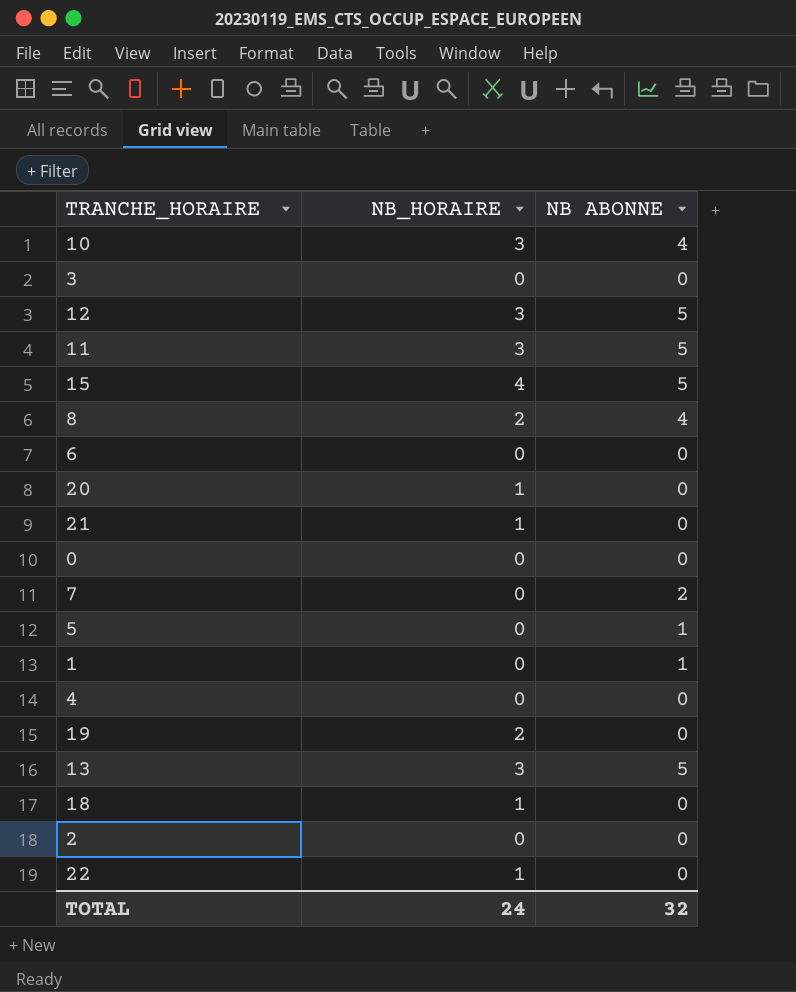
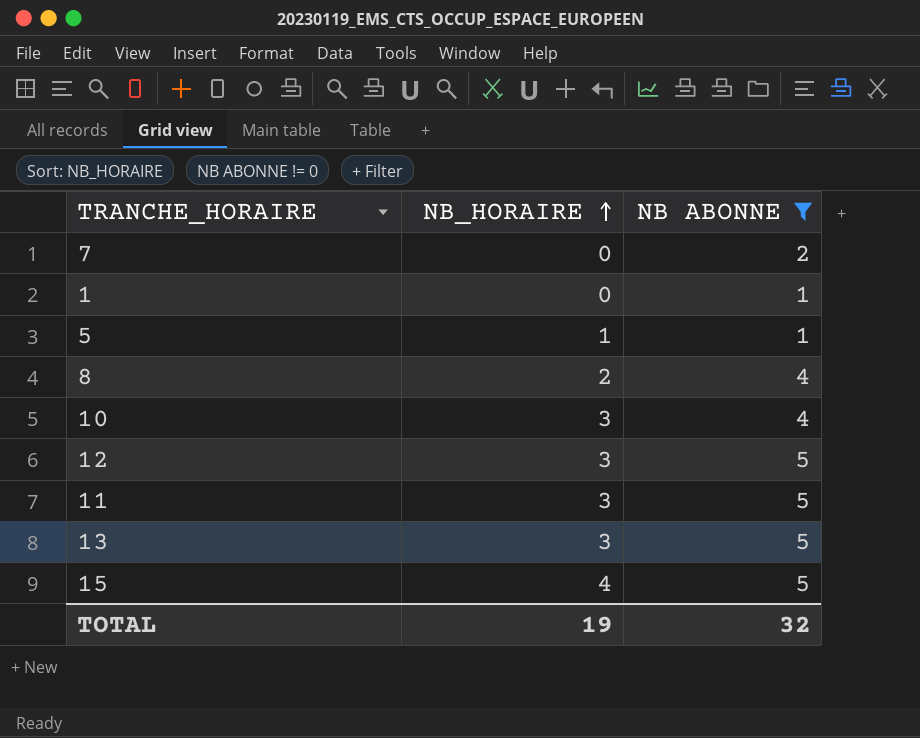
filter: none -> NB ABONNE != 0
row order: none -> NB_HORAIRE ascending
5 | NB_HORAIRE: 0 -> 1
TOTAL | NB_HORAIRE: 24 -> 19

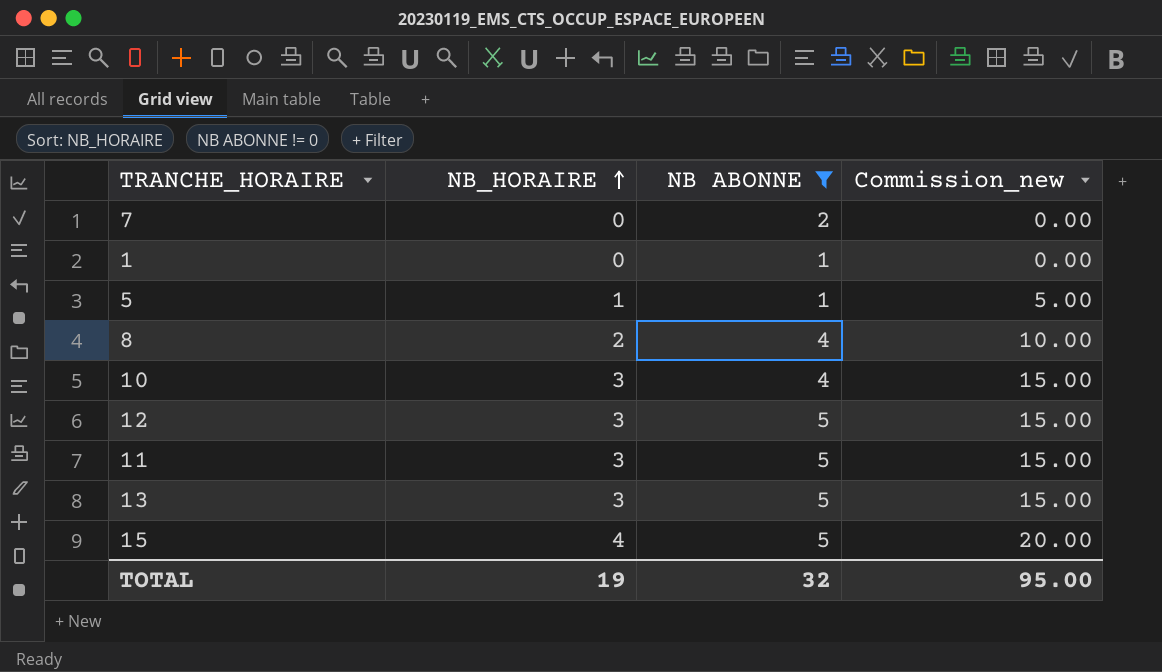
column Commission_new | formula: none -> [NB_HORAIRE] * 5

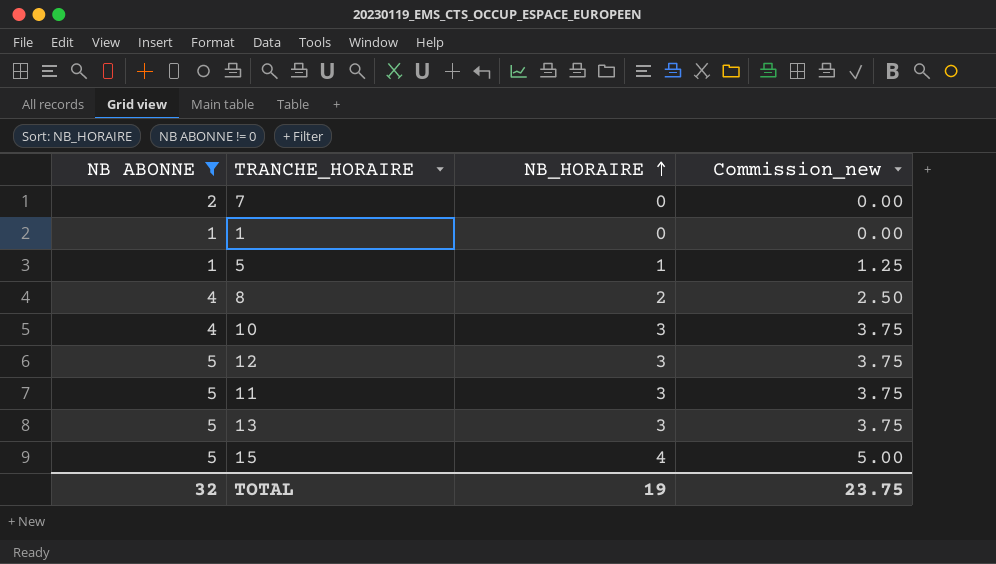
column NB ABONNE | position: 3 -> 1
column Commission_new | formula: [NB_HORAIRE] * 5 -> [NB_HORAIRE] * 1.25
TOTAL | Commission_new: 95.00 -> 23.75

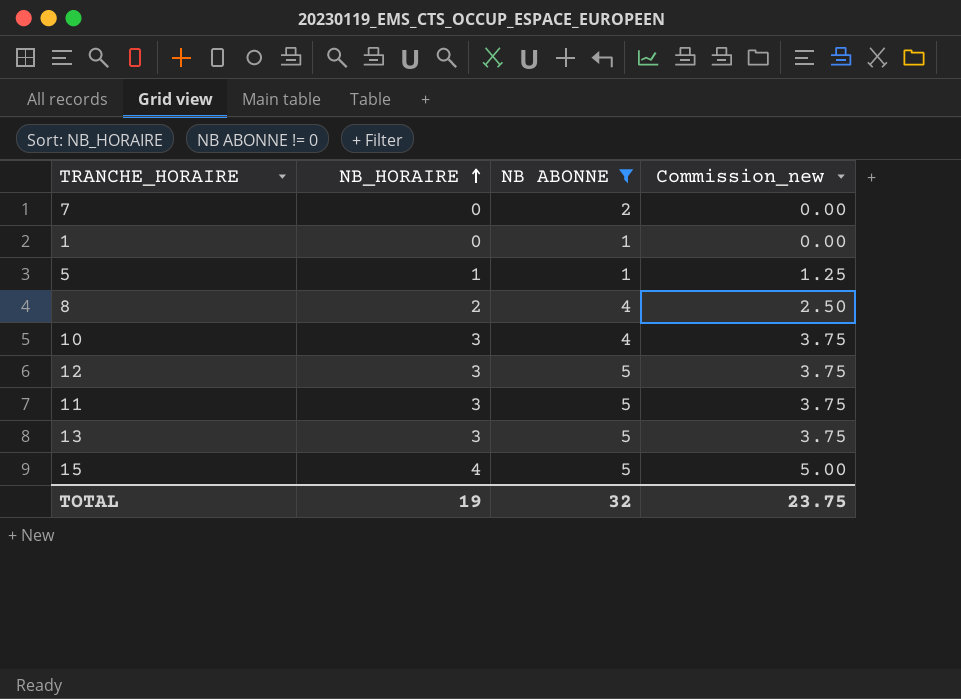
column NB ABONNE | position: 1 -> 3

